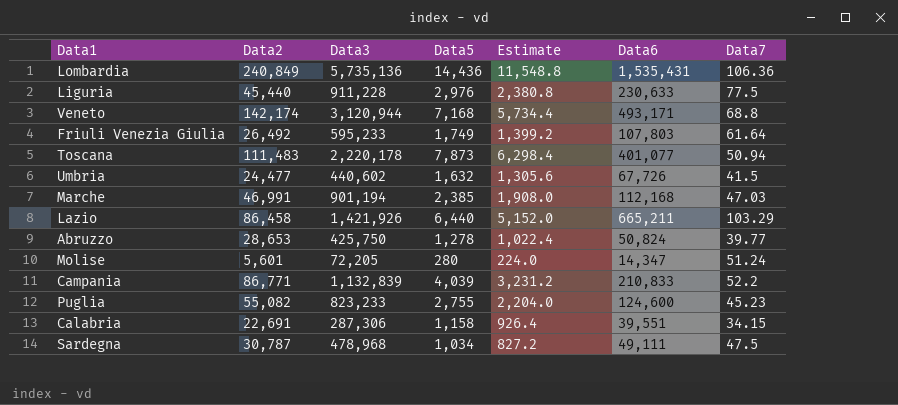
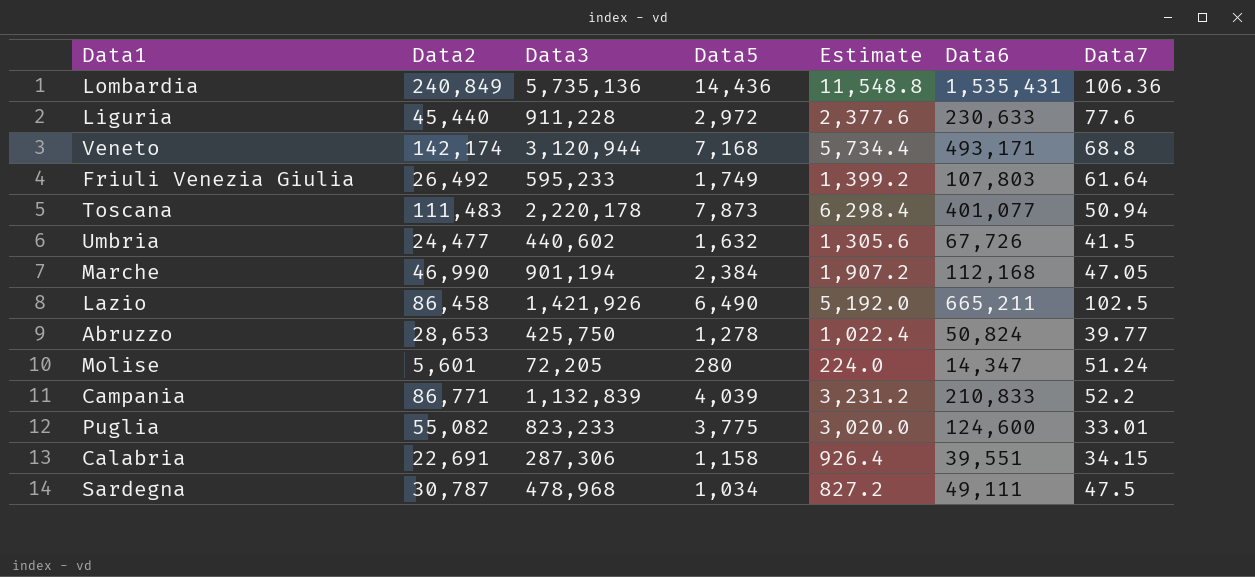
Liguria | Data5: 2,976 -> 2,972
Liguria | Estimate: 2,380.8 -> 2,377.6
Liguria | Data7: 77.5 -> 77.6
Marche | Data2: 46,991 -> 46,990
Marche | Data5: 2,385 -> 2,384
Marche | Estimate: 1,908.0 -> 1,907.2
Marche | Data7: 47.03 -> 47.05
Lazio | Data5: 6,440 -> 6,490
Lazio | Estimate: 5,152.0 -> 5,192.0
Lazio | Data7: 103.29 -> 102.5
Puglia | Data5: 2,755 -> 3,775
Puglia | Estimate: 2,204.0 -> 3,020.0
Puglia | Data7: 45.23 -> 33.01

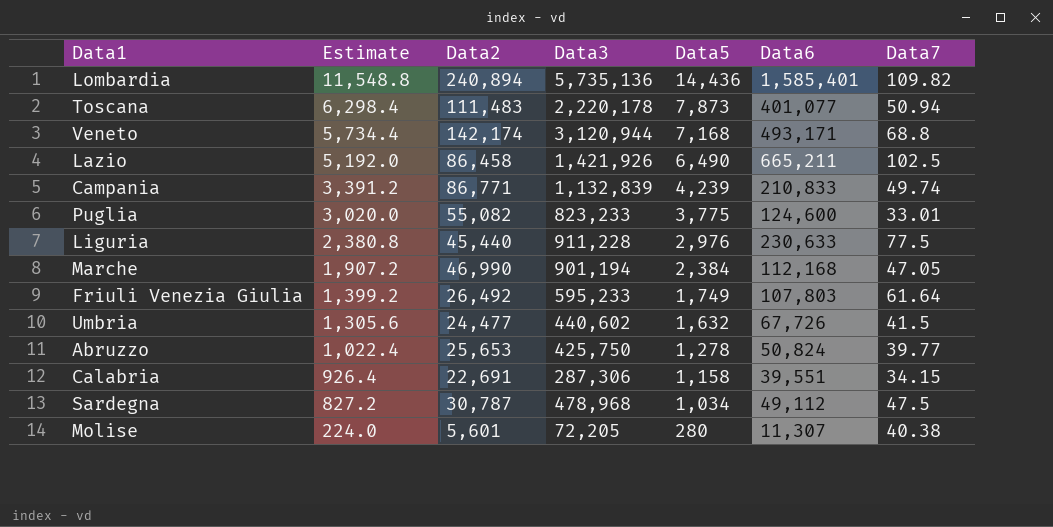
row order: none -> Estimate descending
column Estimate | position: 5 -> 2
Lombardia | Data2: 240,849 -> 240,894
Lombardia | Data6: 1,535,431 -> 1,585,401
Lombardia | Data7: 106.36 -> 109.82
Campania | Estimate: 3,231.2 -> 3,391.2
Campania | Data5: 4,039 -> 4,239
Campania | Data7: 52.2 -> 49.74
Liguria | Estimate: 2,377.6 -> 2,380.8
Liguria | Data5: 2,972 -> 2,976
Liguria | Data7: 77.6 -> 77.5
Abruzzo | Data2: 28,653 -> 25,653
Sardegna | Data6: 49,111 -> 49,112
Molise | Data6: 14,347 -> 11,307
Molise | Data7: 51.24 -> 40.38

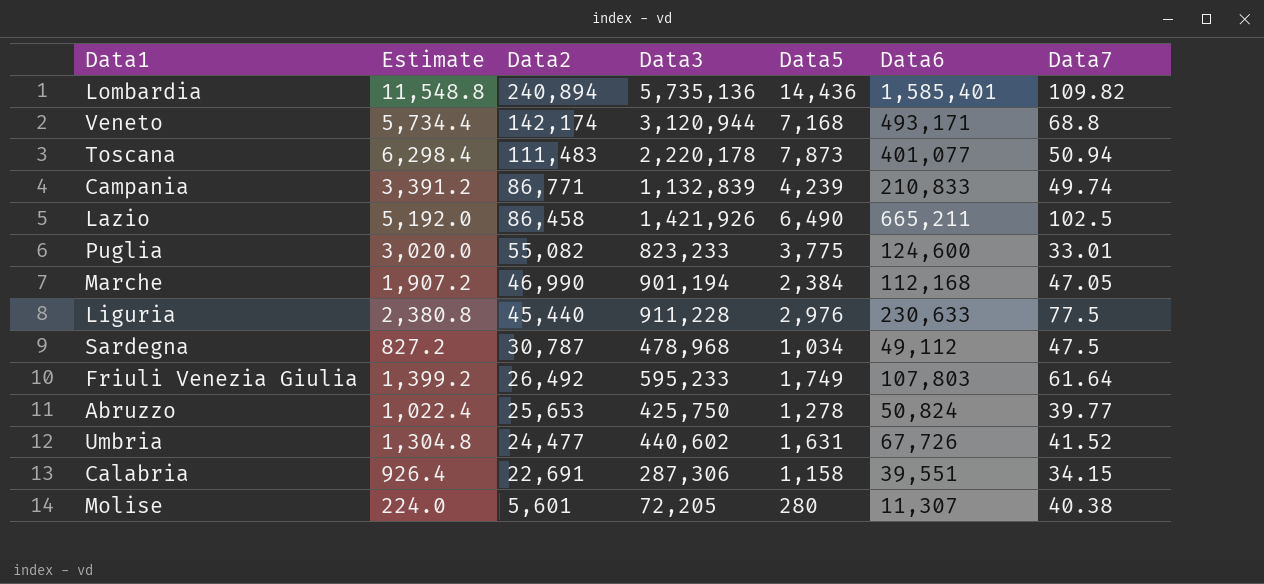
row order: Estimate descending -> Data2 descending
Umbria | Estimate: 1,305.6 -> 1,304.8
Umbria | Data5: 1,632 -> 1,631
Umbria | Data7: 41.5 -> 41.52

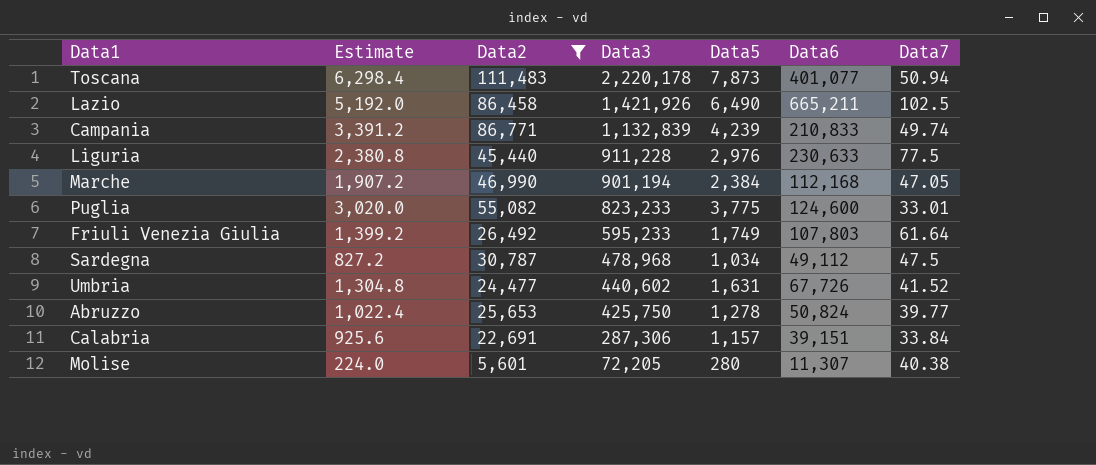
filter: none -> Data2 <= 111,483
row order: Data2 descending -> Data3 descending
Calabria | Estimate: 926.4 -> 925.6
Calabria | Data5: 1,158 -> 1,157
Calabria | Data6: 39,551 -> 39,151
Calabria | Data7: 34.15 -> 33.84

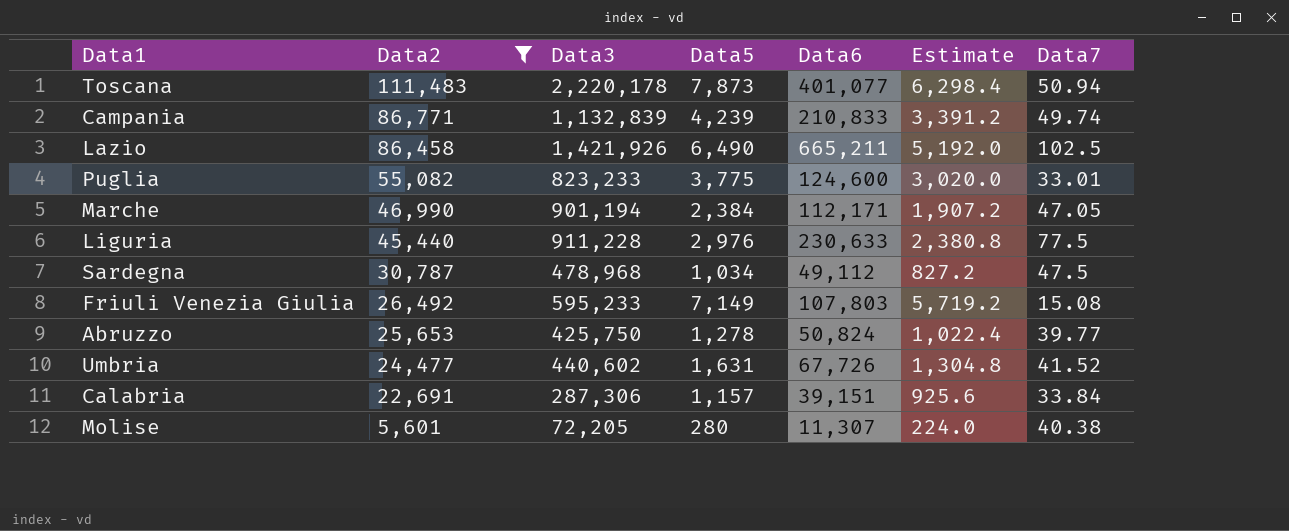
row order: Data3 descending -> Data2 descending
column Estimate | position: 2 -> 6
Marche | Data6: 112,168 -> 112,171
Friuli Venezia Giulia | Data5: 1,749 -> 7,149
Friuli Venezia Giulia | Estimate: 1,399.2 -> 5,719.2
Friuli Venezia Giulia | Data7: 61.64 -> 15.08

